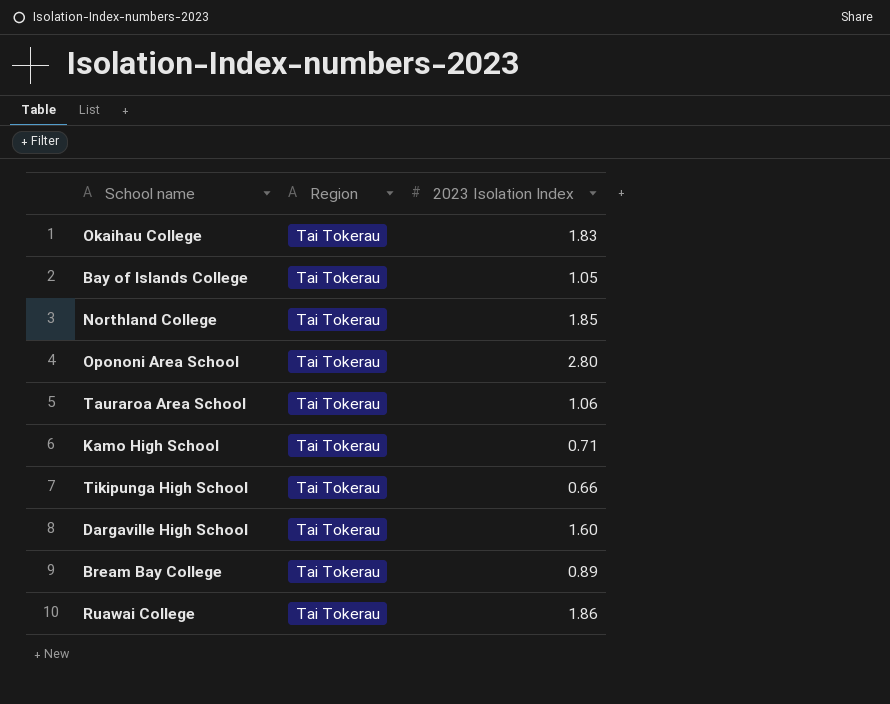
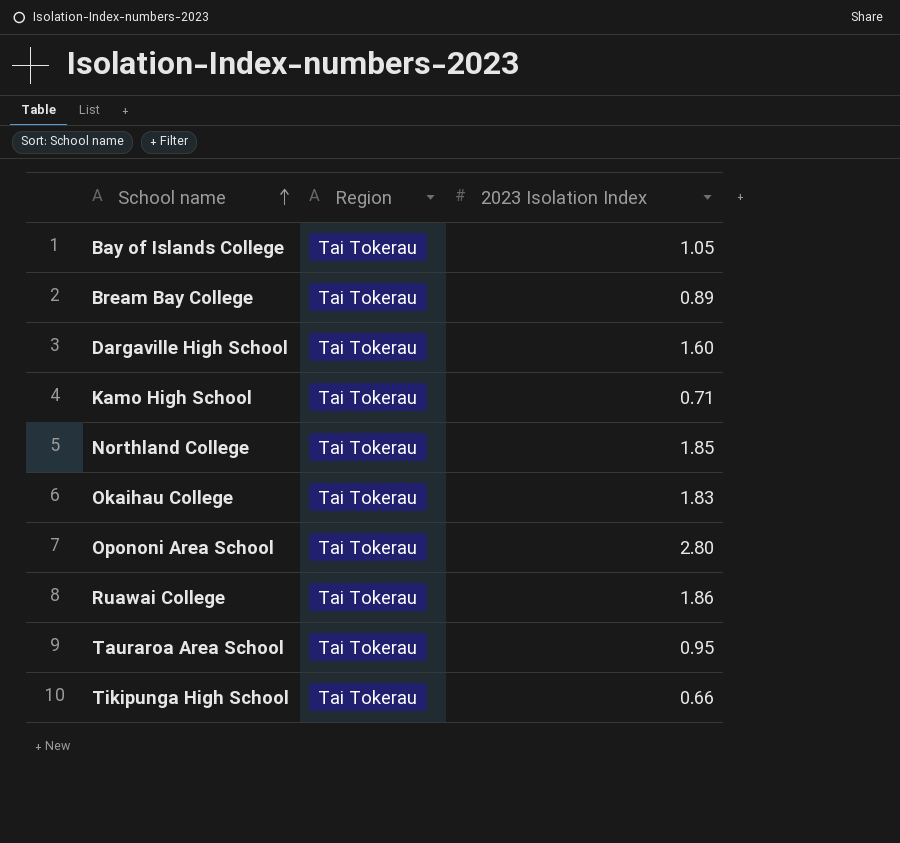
row order: none -> School name ascending
Tauraroa Area School | 2023 Isolation Index: 1.06 -> 0.95

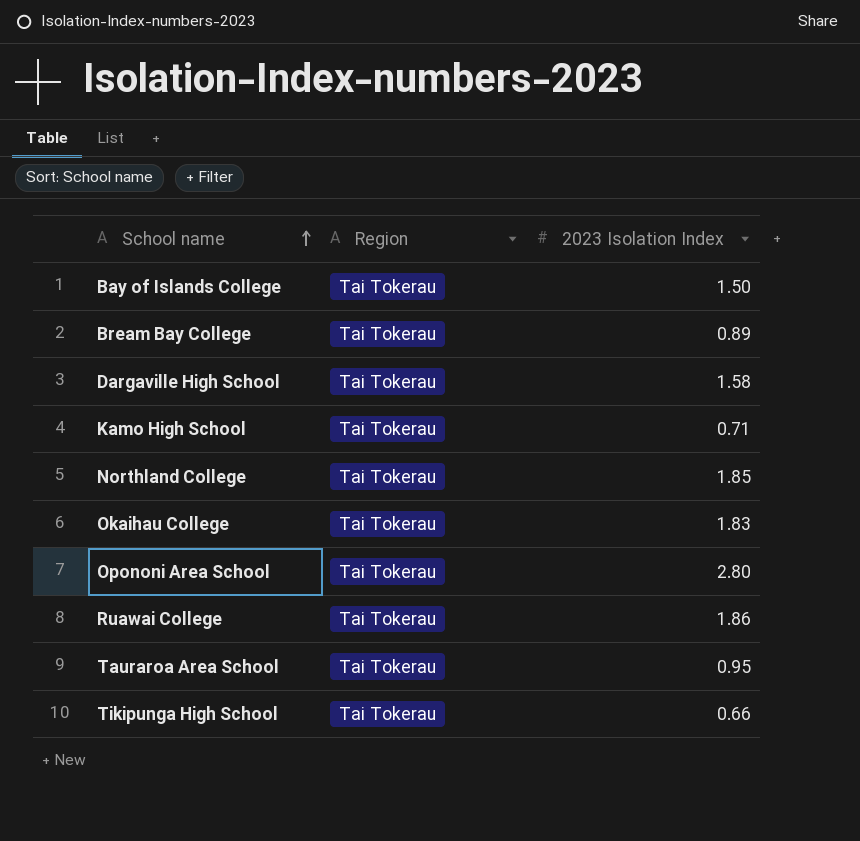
Bay of Islands College | 2023 Isolation Index: 1.05 -> 1.50
Dargaville High School | 2023 Isolation Index: 1.60 -> 1.58

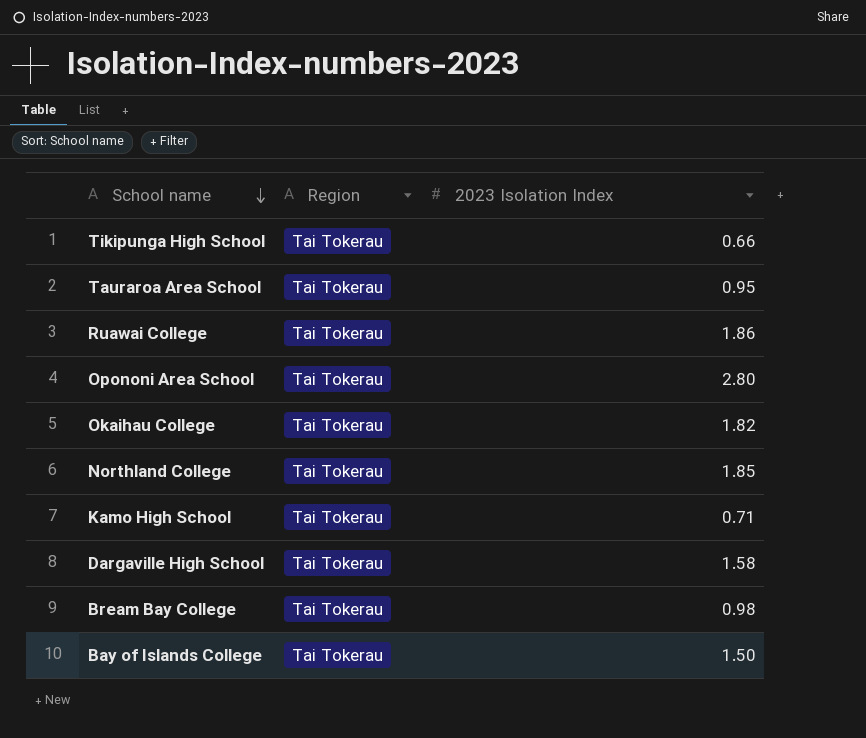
row order: School name ascending -> School name descending
Okaihau College | 2023 Isolation Index: 1.83 -> 1.82
Bream Bay College | 2023 Isolation Index: 0.89 -> 0.98

